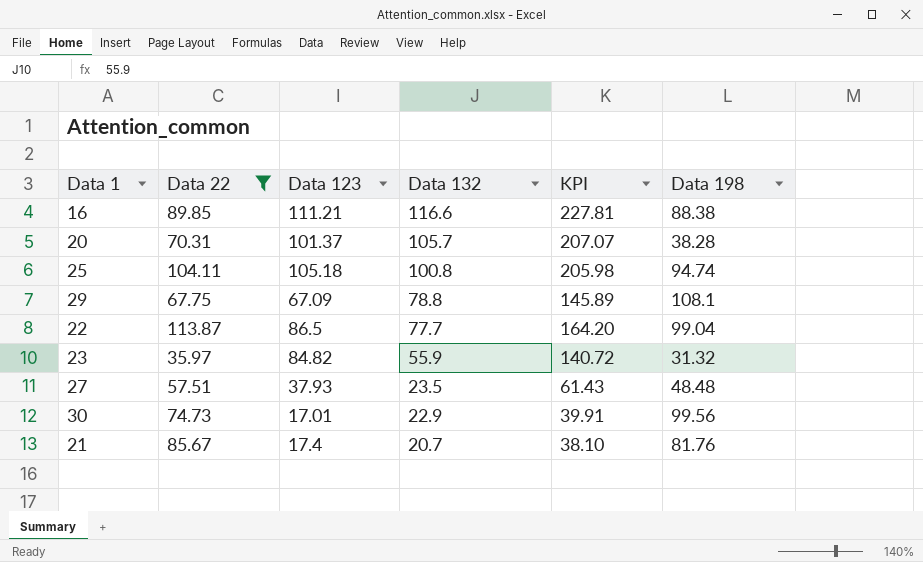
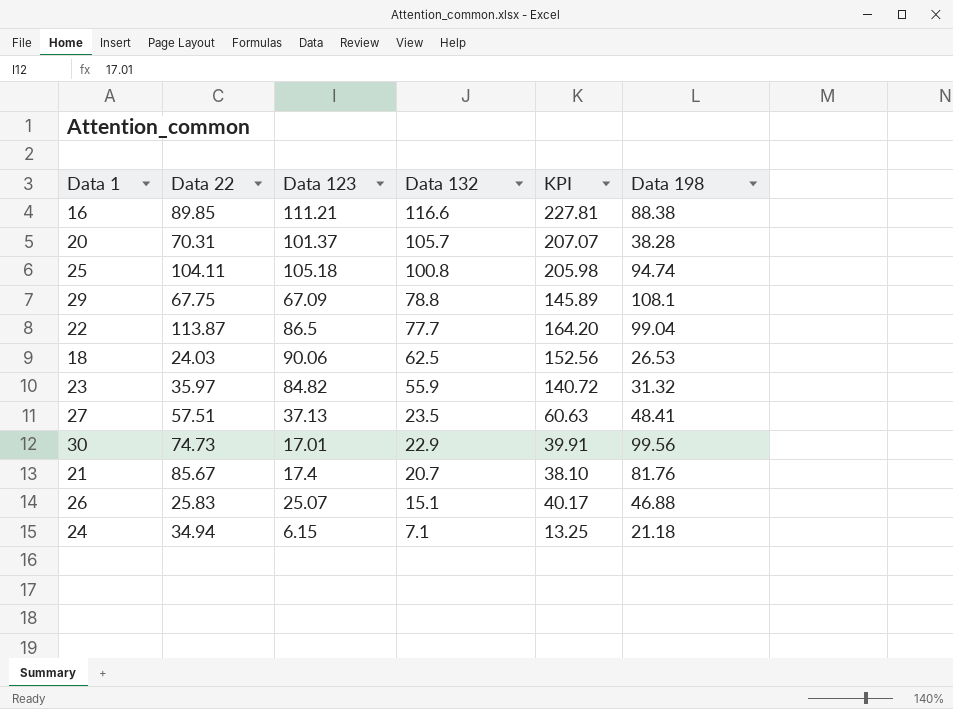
filter: Data 22 >= 35.97 -> none
27 | Data 123: 37.93 -> 37.13
27 | KPI: 61.43 -> 60.63
27 | Data 198: 48.48 -> 48.41

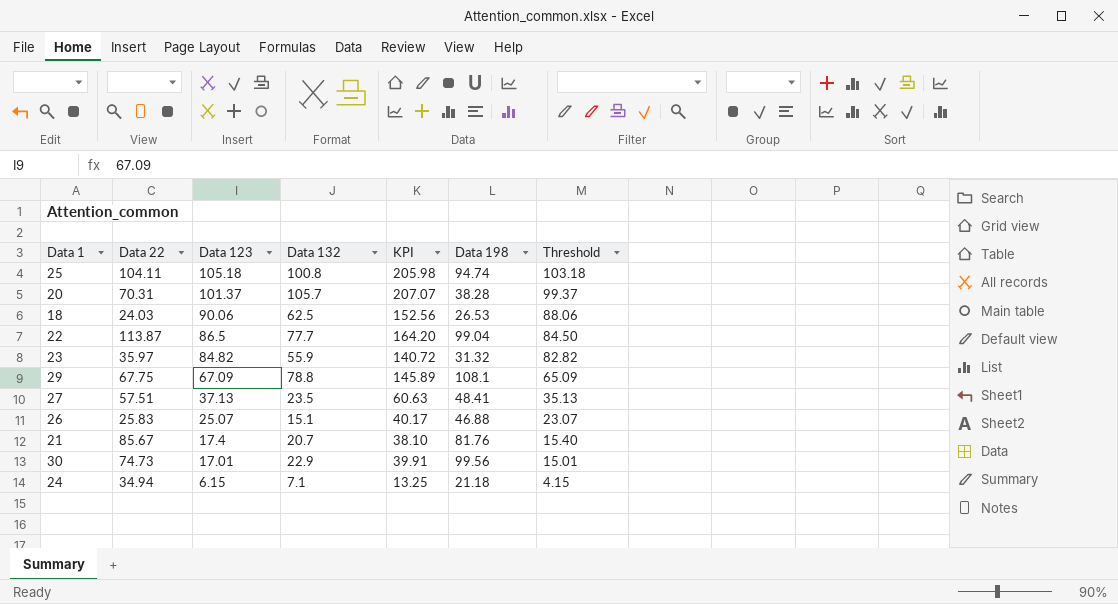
row order: Data 132 descending -> Data 123 descending
column Threshold | formula: none -> [Data 123] - 2
row 16: 89.85 | 111.21 | 116.6 | 227.81 | 88.38 -> none

